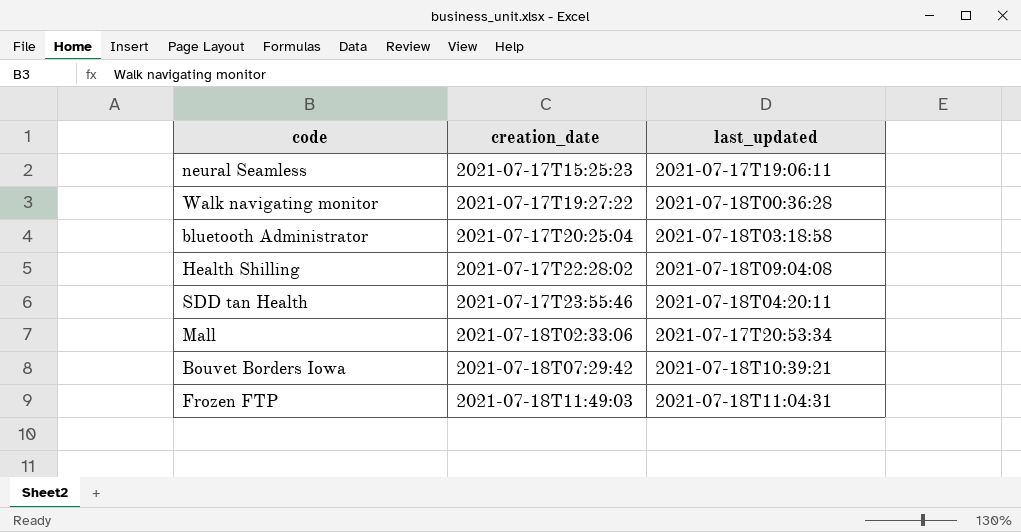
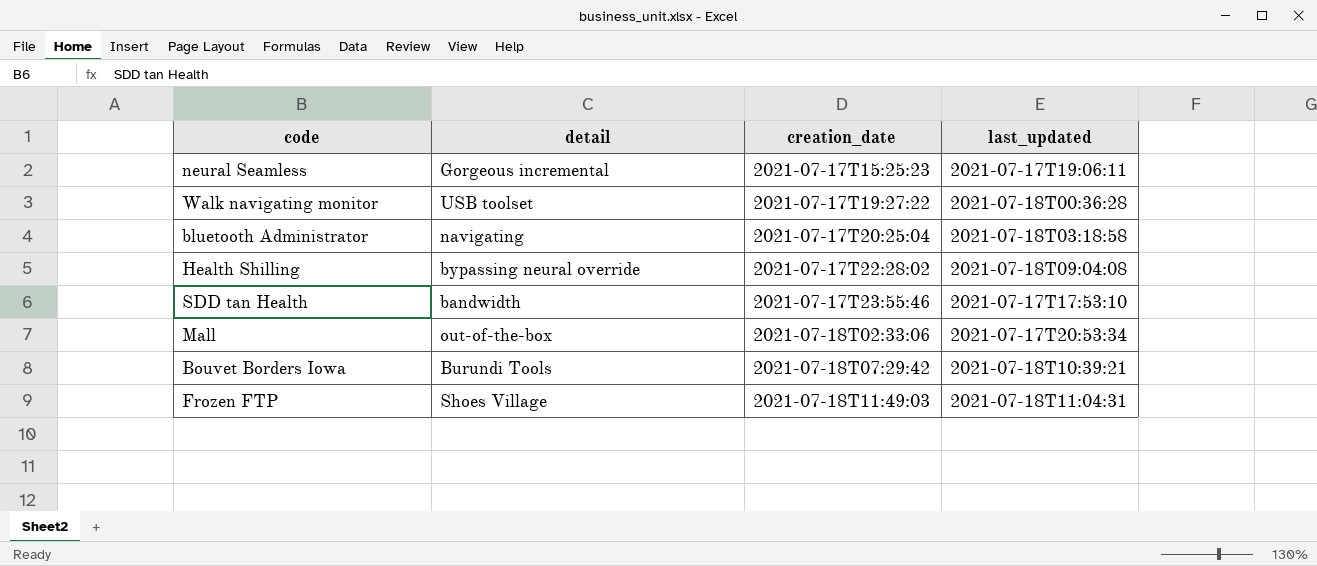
column detail | position: none -> 2
SDD tan Health | last_updated: 2021-07-18T04:20:11 -> 2021-07-17T17:53:10

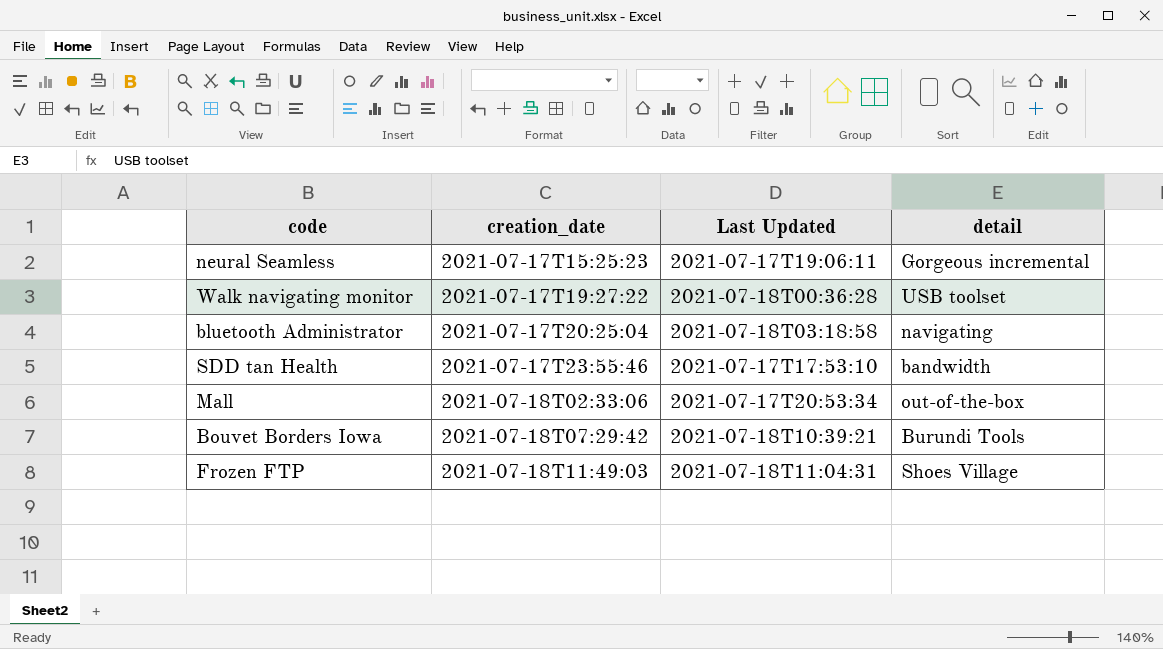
column name: last_updated -> Last Updated
column detail | position: 2 -> 4
row Health Shilling: bypassing neural override | 2021-07-17T22:28:02 | 2021-07-18T09:04:08 -> none

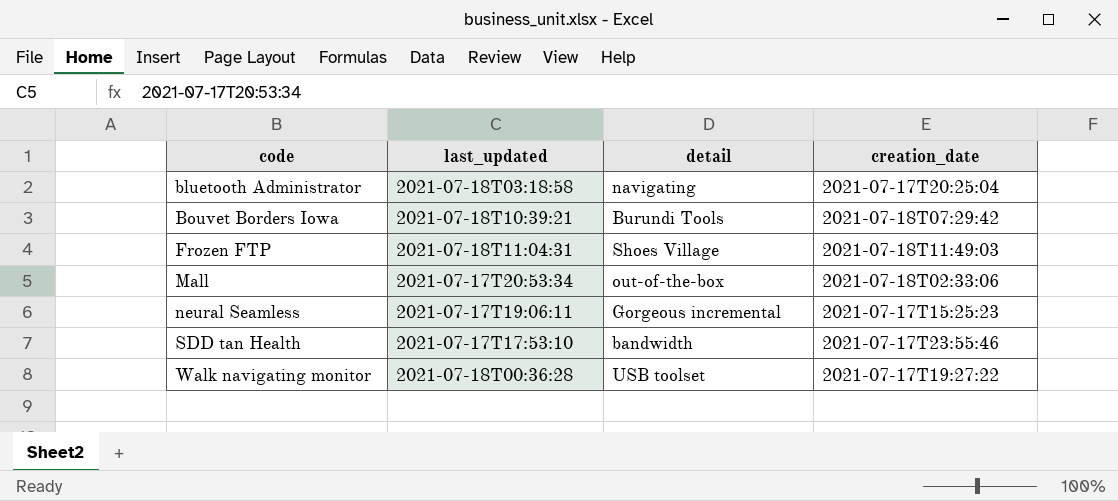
row order: creation_date ascending -> code ascending
column name: Last Updated -> last_updated
column creation_date | position: 2 -> 4

